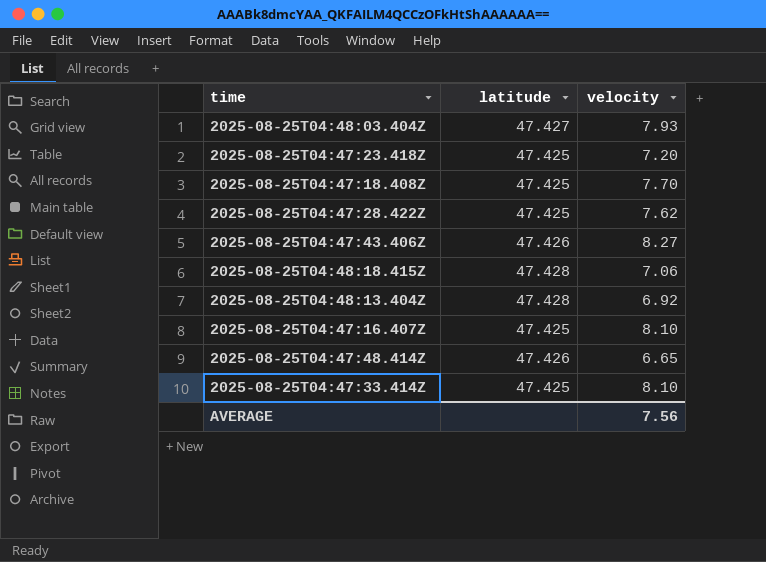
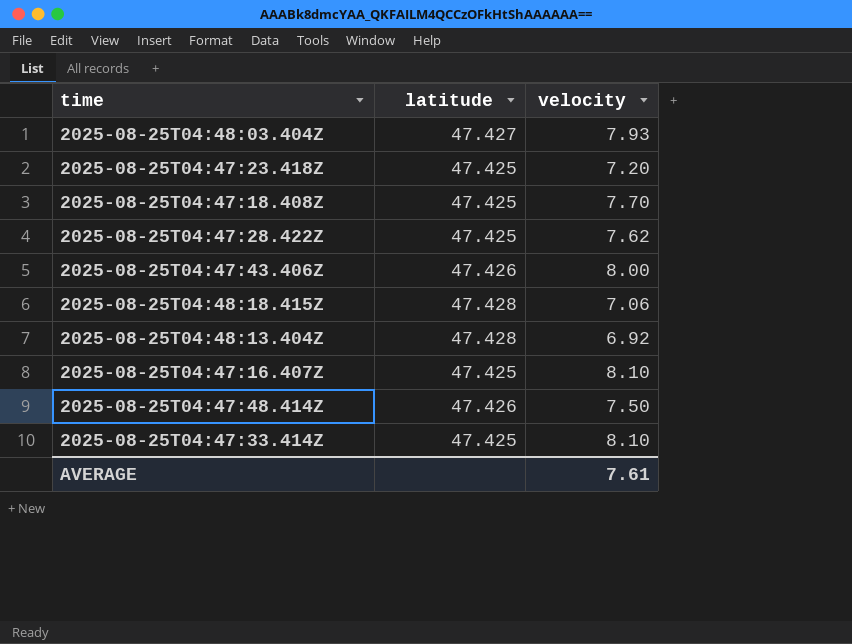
2025-08-25T04:47:43.406Z | velocity: 8.27 -> 8.00
2025-08-25T04:47:48.414Z | velocity: 6.65 -> 7.50
AVERAGE | velocity: 7.56 -> 7.61

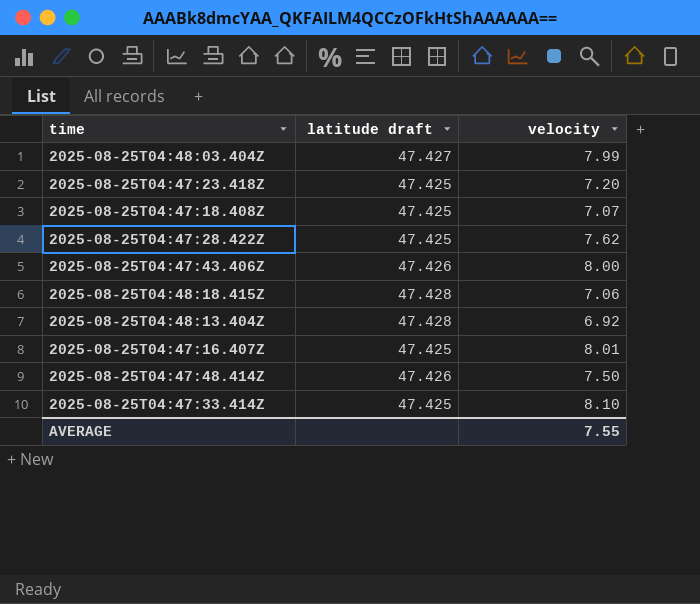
column name: latitude -> latitude draft
2025-08-25T04:48:03.404Z | velocity: 7.93 -> 7.99
2025-08-25T04:47:18.408Z | velocity: 7.70 -> 7.07
2025-08-25T04:47:16.407Z | velocity: 8.10 -> 8.01
AVERAGE | velocity: 7.61 -> 7.55

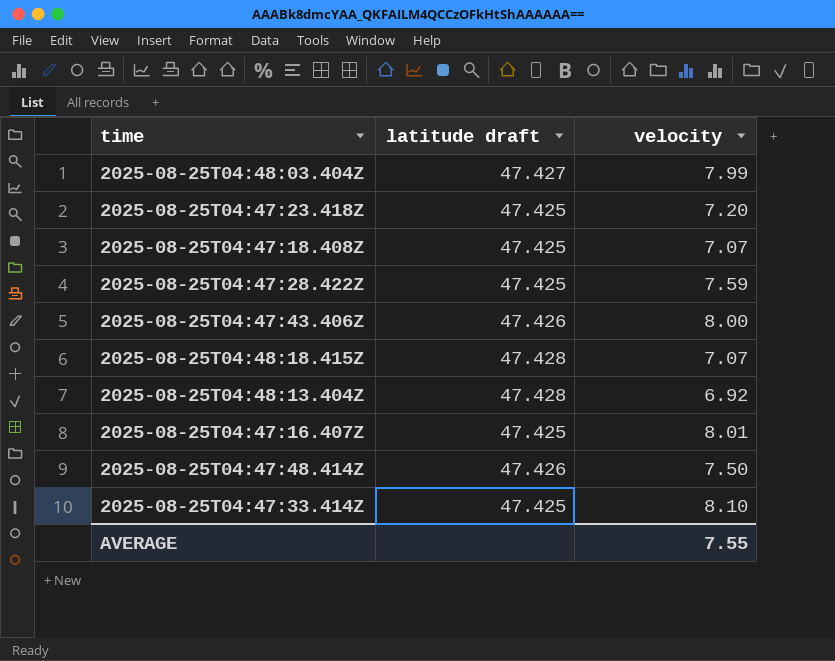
2025-08-25T04:47:28.422Z | velocity: 7.62 -> 7.59
2025-08-25T04:48:18.415Z | velocity: 7.06 -> 7.07

